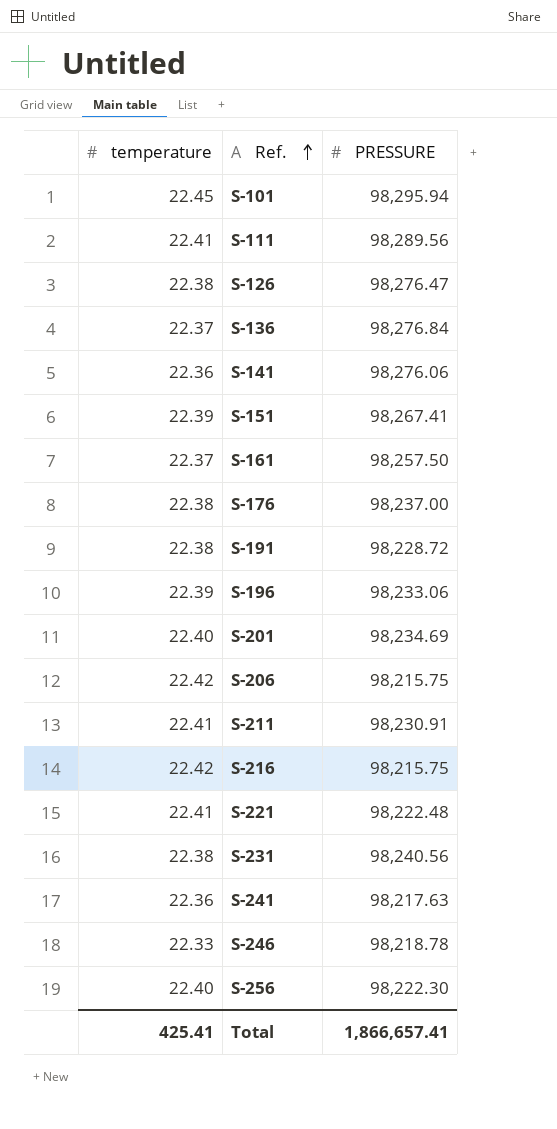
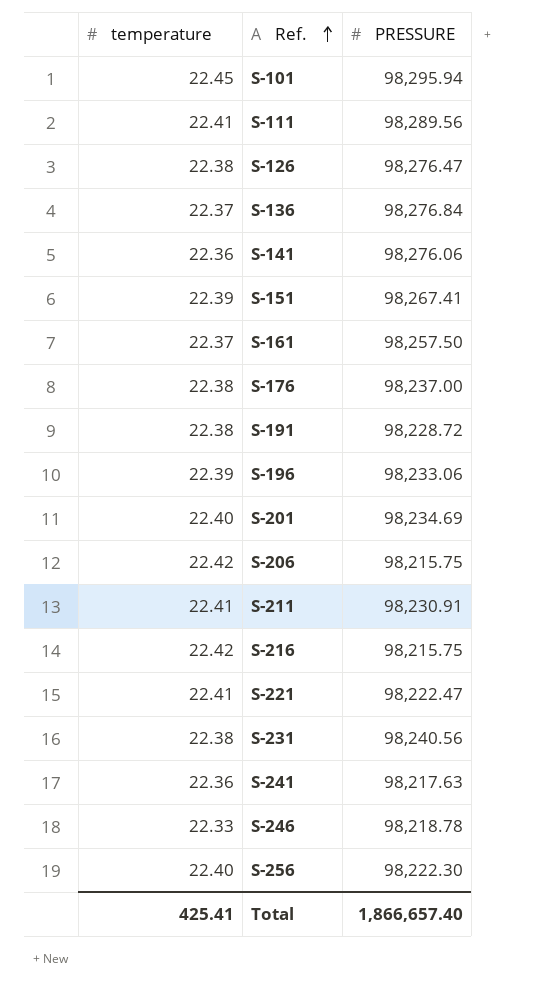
S-221 | PRESSURE: 98,222.48 -> 98,222.47
Total | PRESSURE: 1,866,657.41 -> 1,866,657.40

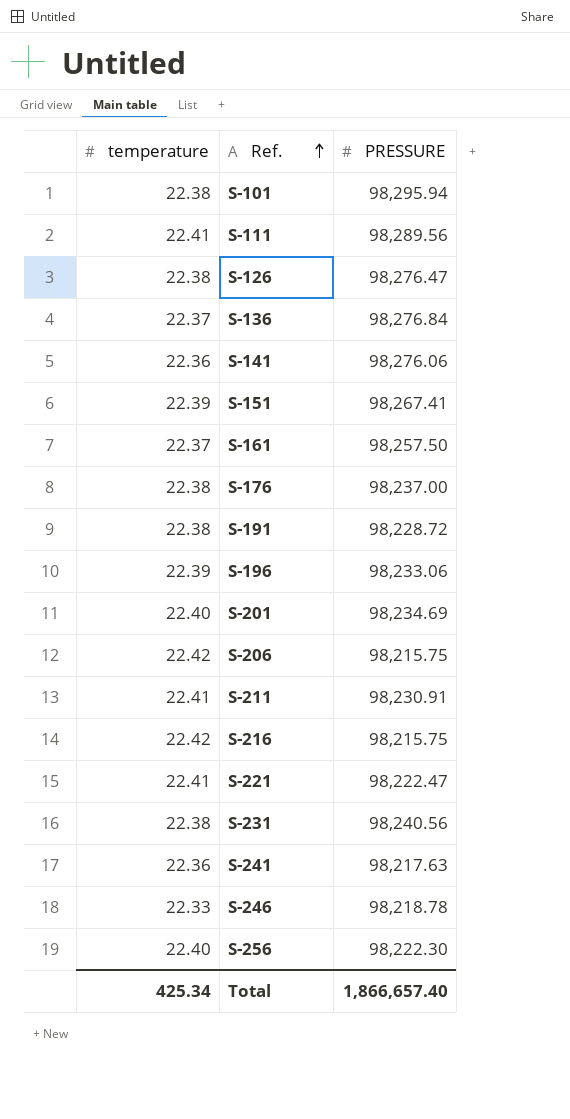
S-101 | temperature: 22.45 -> 22.38
Total | temperature: 425.41 -> 425.34

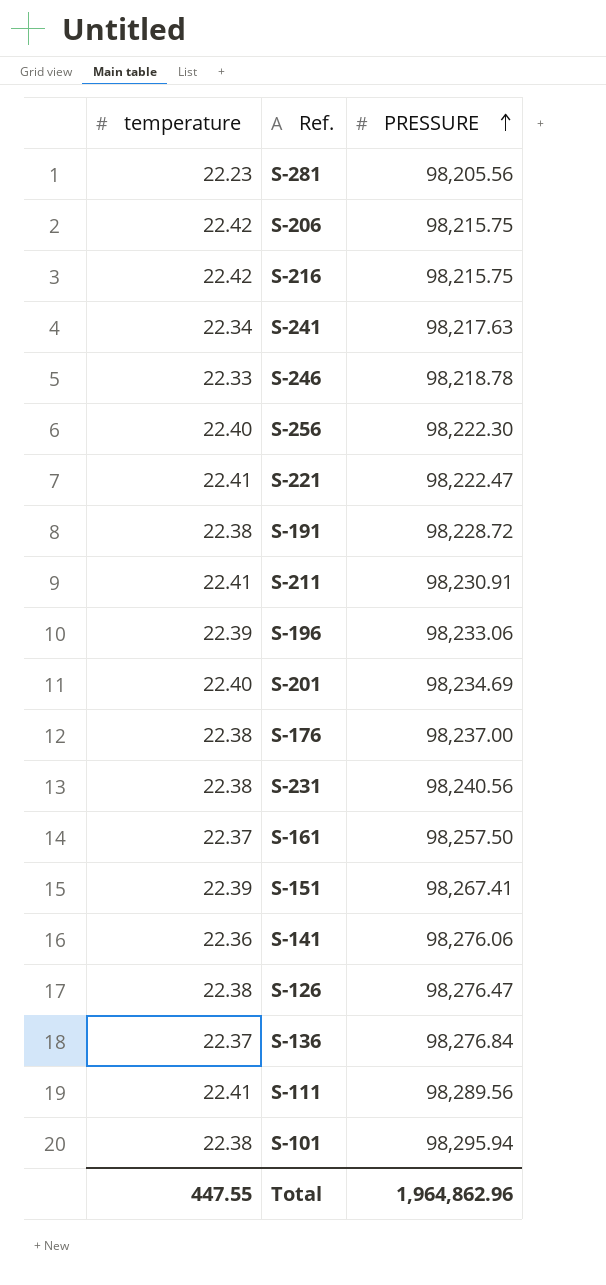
row order: Ref. ascending -> PRESSURE ascending
row S-281: none -> 22.23 | 98,205.56
S-241 | temperature: 22.36 -> 22.34
Total | temperature: 425.34 -> 447.55
Total | PRESSURE: 1,866,657.40 -> 1,964,862.96

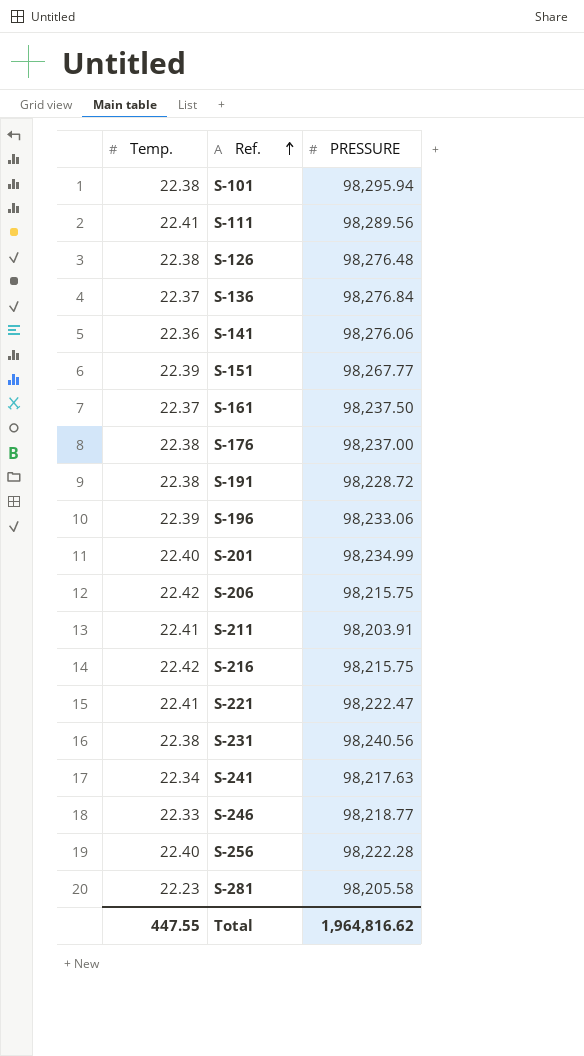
row order: PRESSURE ascending -> Ref. ascending
column name: temperature -> Temp.
S-126 | PRESSURE: 98,276.47 -> 98,276.48
S-151 | PRESSURE: 98,267.41 -> 98,267.77
S-161 | PRESSURE: 98,257.50 -> 98,237.50
S-201 | PRESSURE: 98,234.69 -> 98,234.99
S-211 | PRESSURE: 98,230.91 -> 98,203.91
S-246 | PRESSURE: 98,218.78 -> 98,218.77
S-256 | PRESSURE: 98,222.30 -> 98,222.28
S-281 | PRESSURE: 98,205.56 -> 98,205.58
Total | PRESSURE: 1,964,862.96 -> 1,964,816.62

